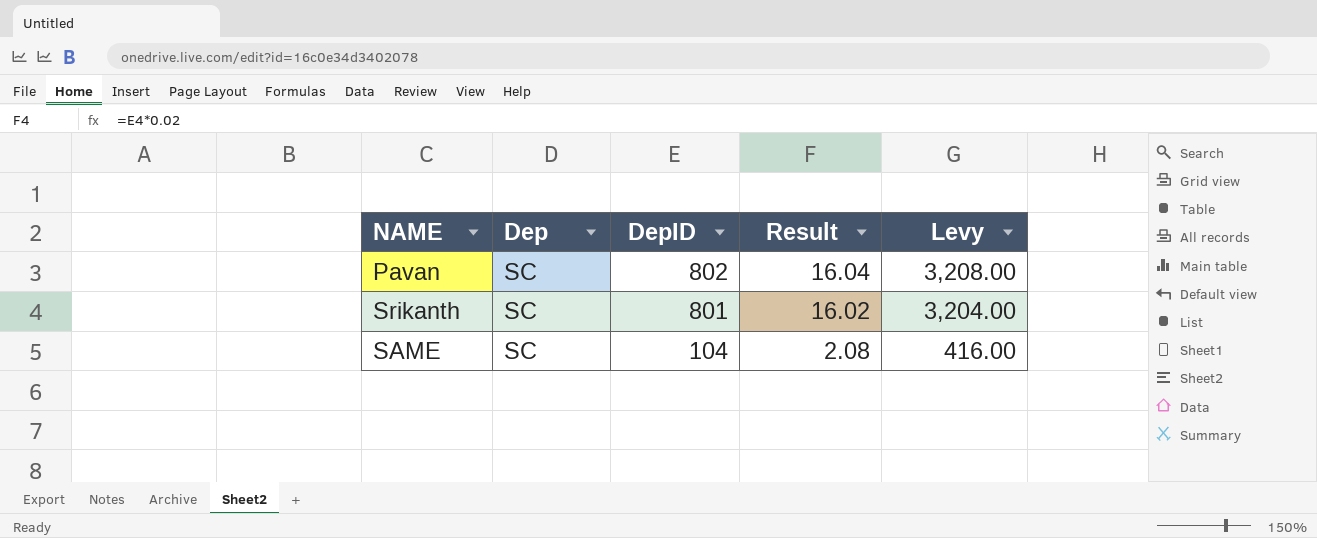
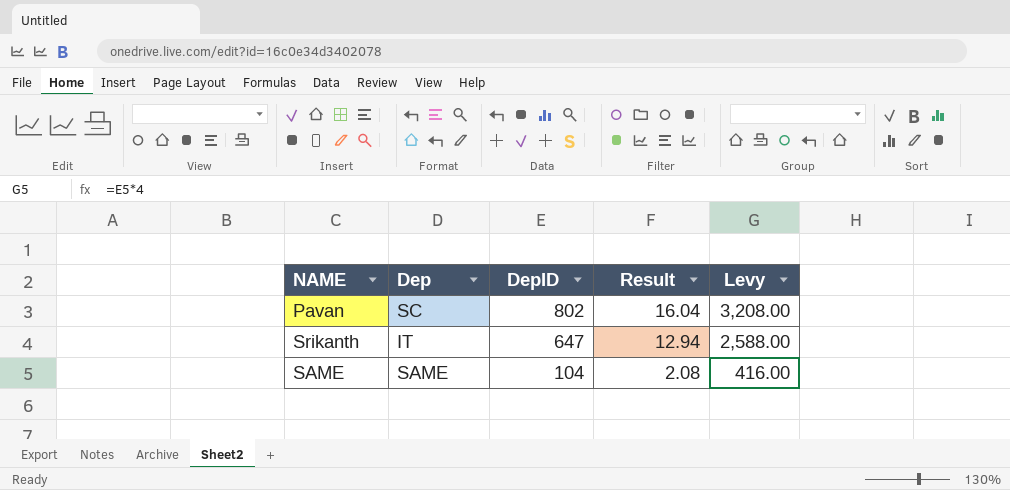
Srikanth | Dep: SC -> IT
Srikanth | DepID: 801 -> 647
Srikanth | Result: 16.02 -> 12.94
Srikanth | Levy: 3,204.00 -> 2,588.00
SAME | Dep: SC -> SAME

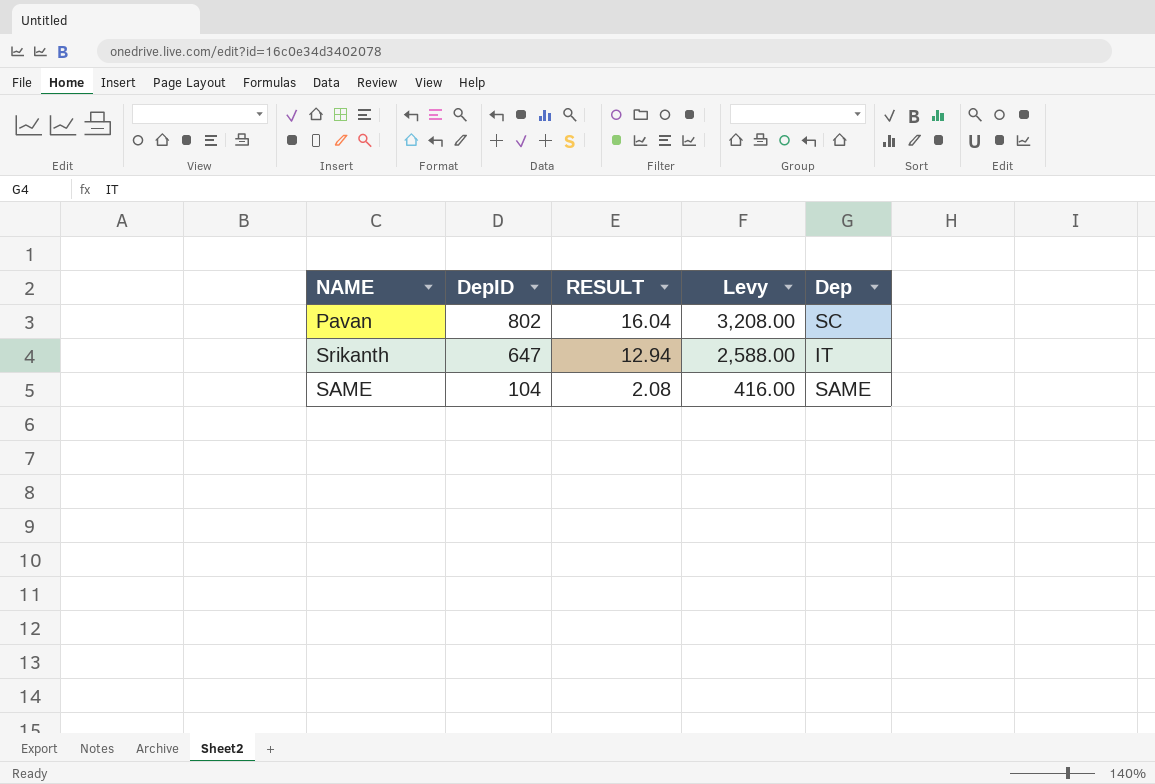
column name: Result -> RESULT
column Dep | position: 2 -> 5

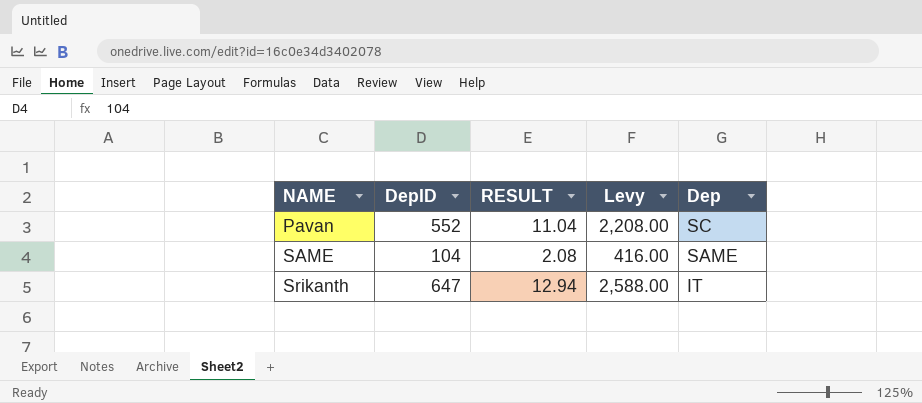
row order: DepID descending -> NAME ascending
Pavan | DepID: 802 -> 552
Pavan | RESULT: 16.04 -> 11.04
Pavan | Levy: 3,208.00 -> 2,208.00

